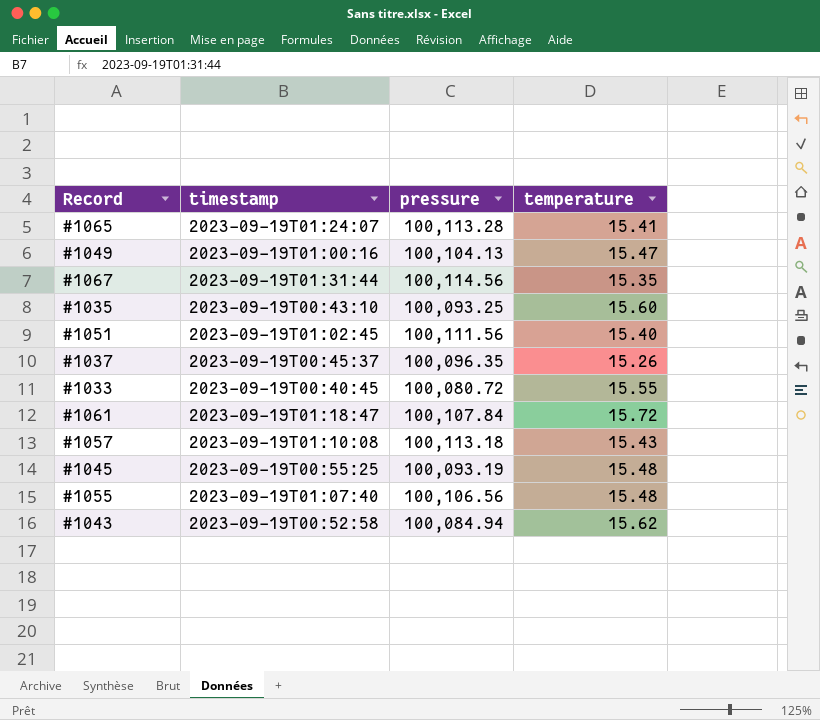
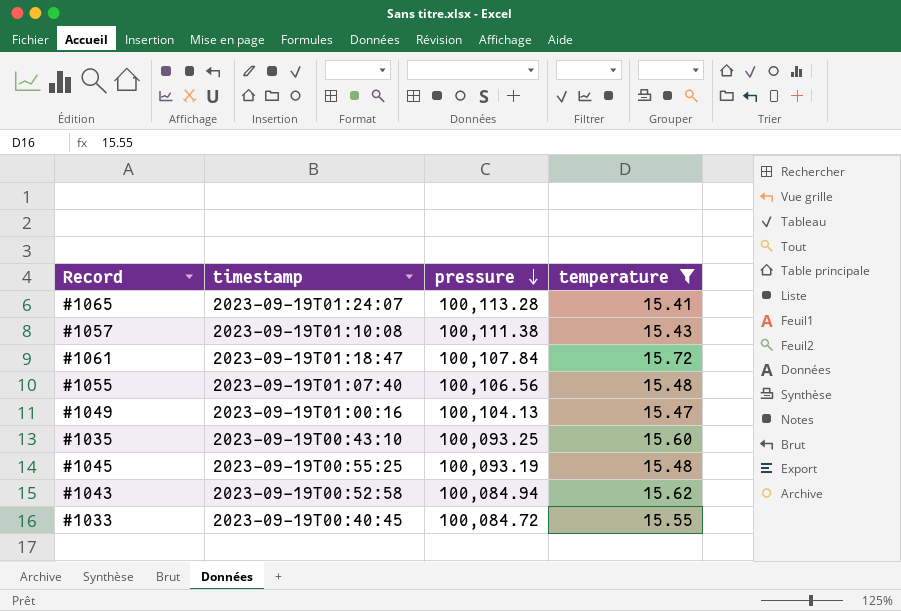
filter: none -> temperature >= 15.41
row order: none -> pressure descending
#1057 | pressure: 100,113.18 -> 100,111.38
#1033 | pressure: 100,080.72 -> 100,084.72

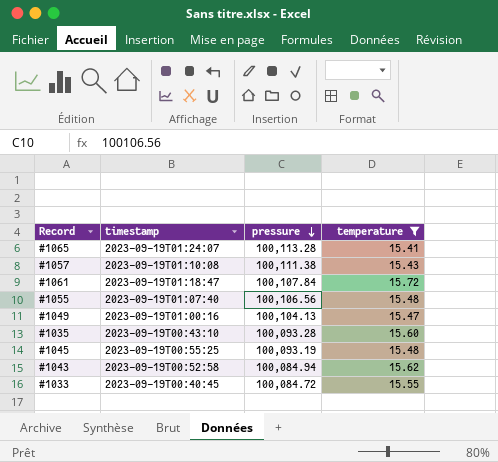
#1035 | pressure: 100,093.25 -> 100,093.28

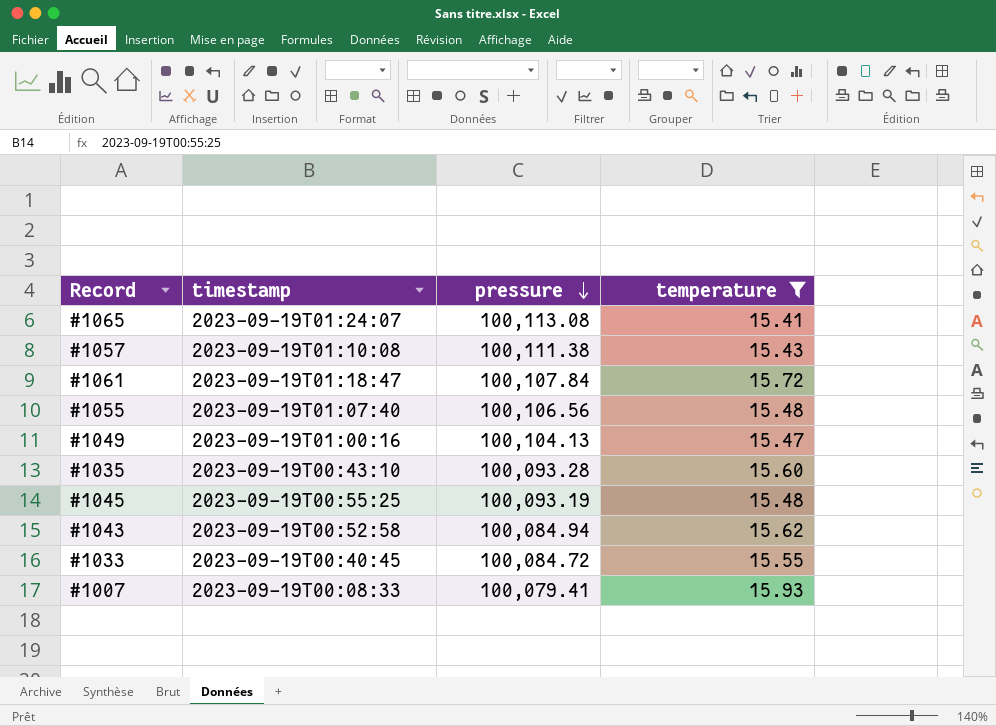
#1065 | pressure: 100,113.28 -> 100,113.08
row #1007: none -> 2023-09-19T00:08:33 | 100,079.41 | 15.93

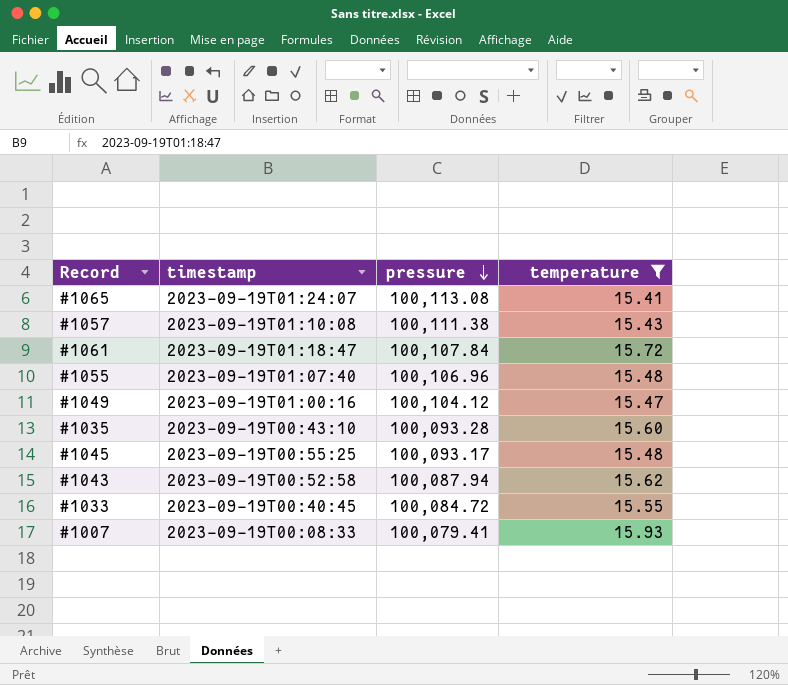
#1055 | pressure: 100,106.56 -> 100,106.96
#1049 | pressure: 100,104.13 -> 100,104.12
#1045 | pressure: 100,093.19 -> 100,093.17
#1043 | pressure: 100,084.94 -> 100,087.94

